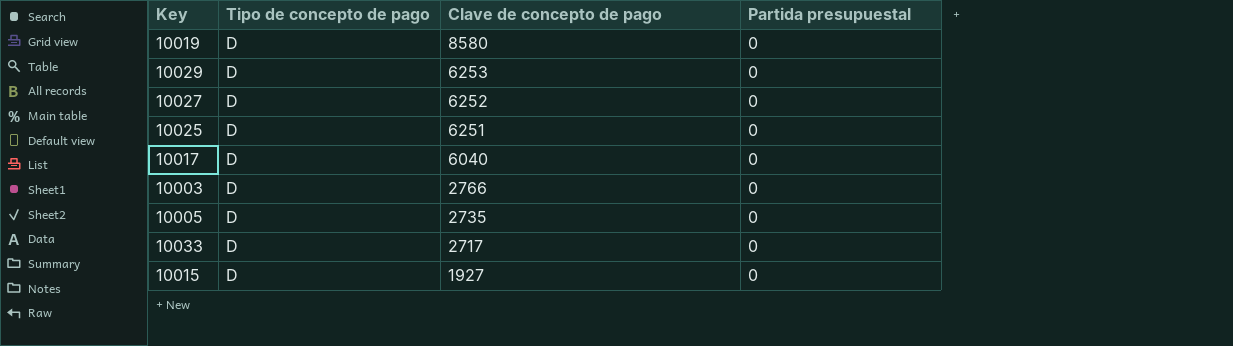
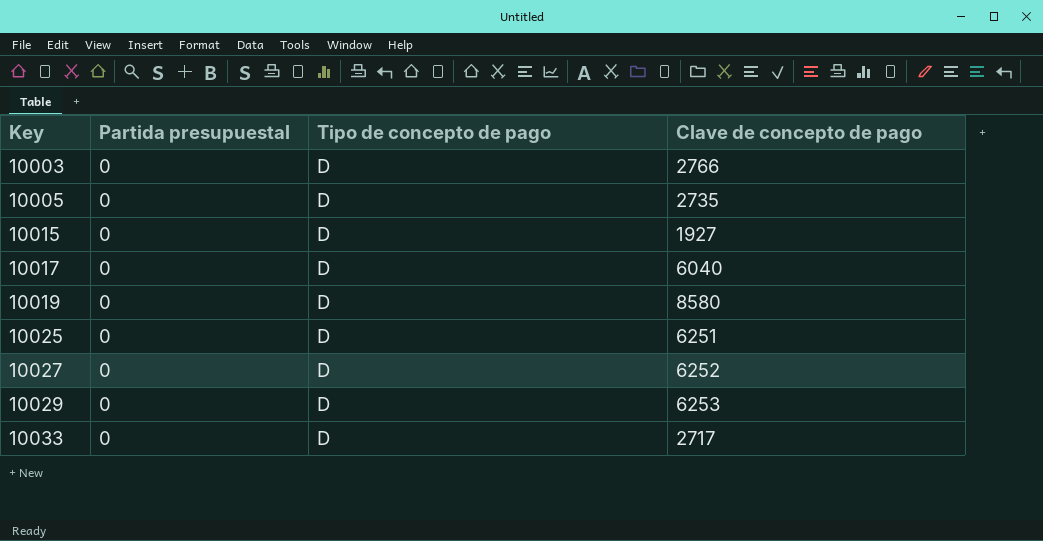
row order: Clave de concepto de pago descending -> Key ascending
column Partida presupuestal | position: 4 -> 2

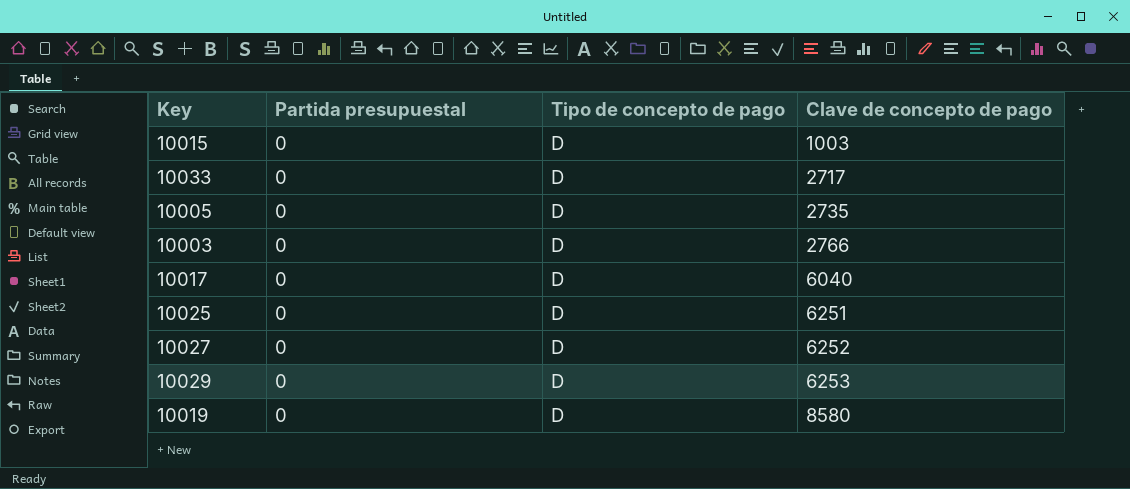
row order: Key ascending -> Clave de concepto de pago ascending
10015 | Clave de concepto de pago: 1927 -> 1003

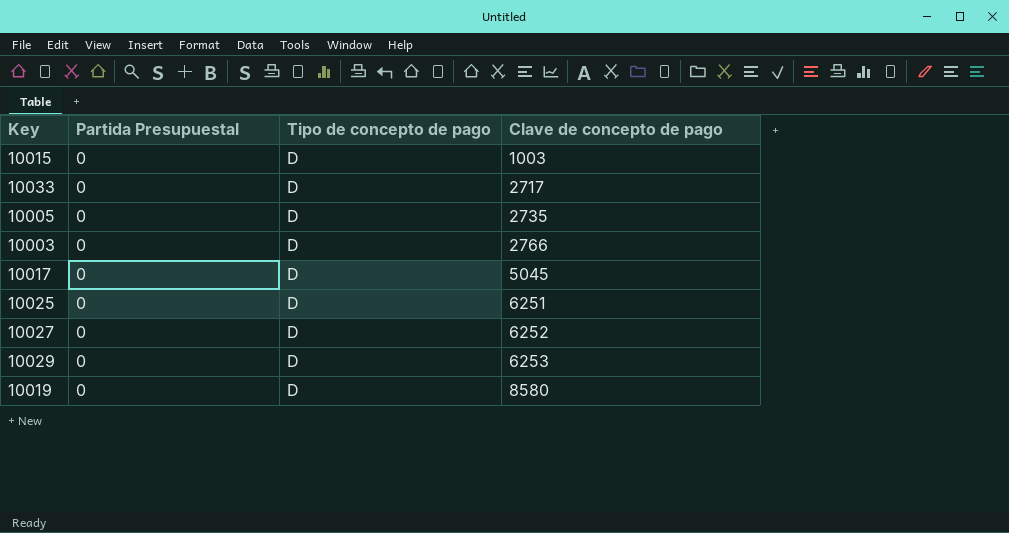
column name: Partida presupuestal -> Partida Presupuestal
10017 | Clave de concepto de pago: 6040 -> 5045

